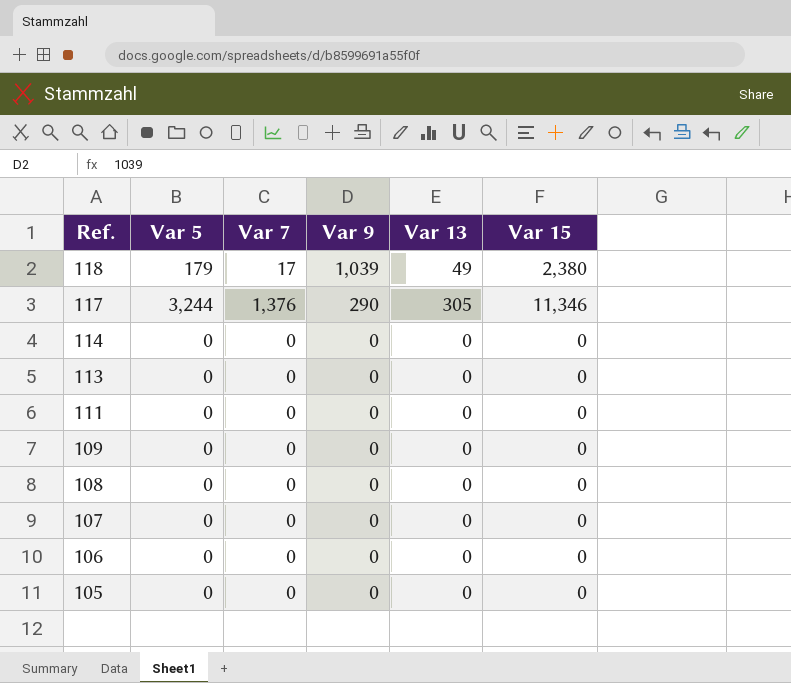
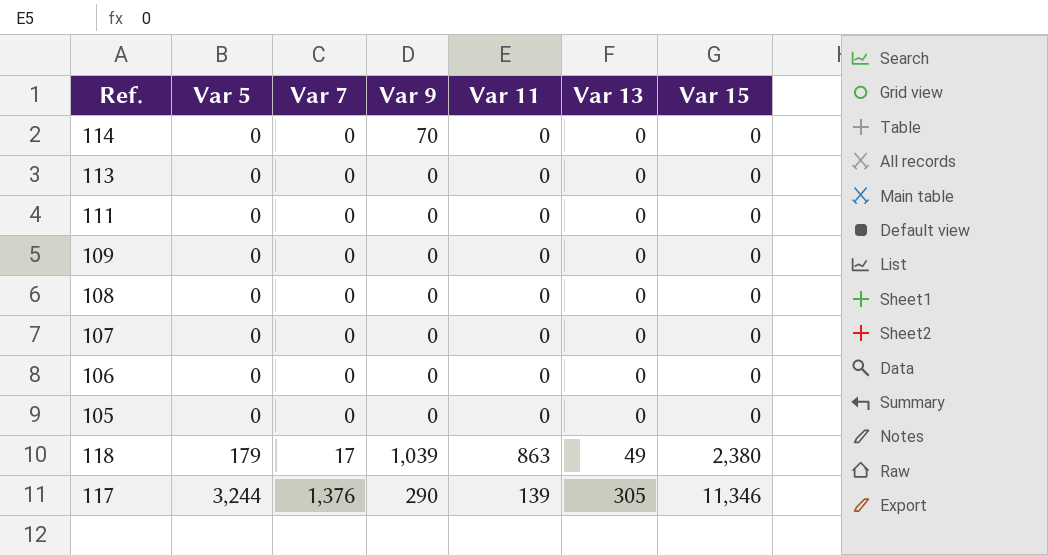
row order: Ref. descending -> Var 5 ascending
column Var 11 | position: none -> 5
114 | Var 9: 0 -> 70

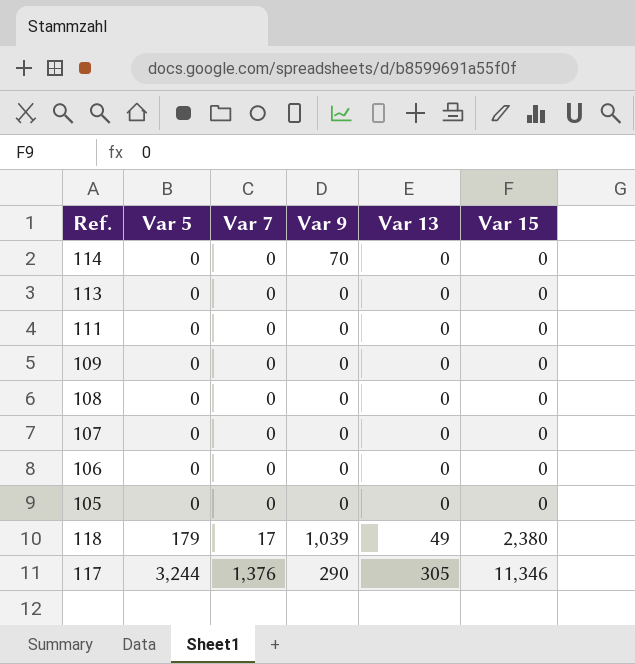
column Var 11 | position: 5 -> none

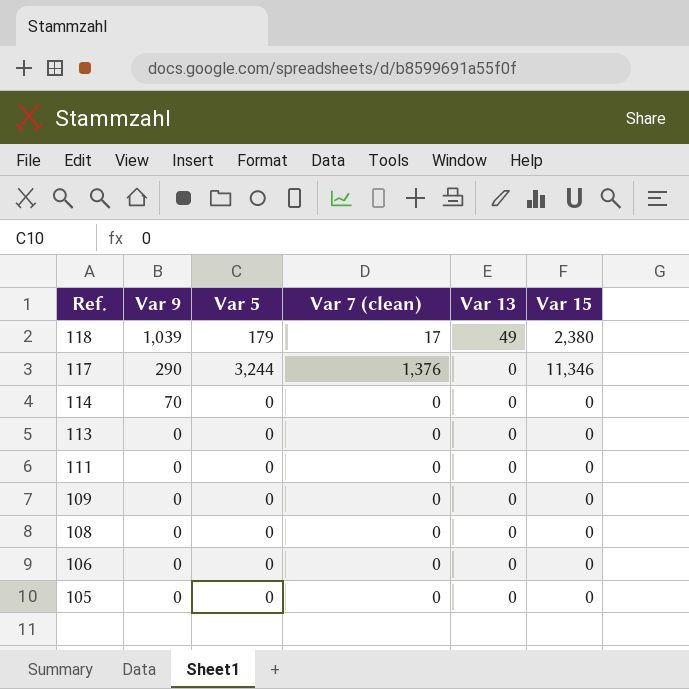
row order: Var 5 ascending -> Ref. descending
column Var 9 | position: 4 -> 2
column name: Var 7 -> Var 7 (clean)
row 107: 0 | 0 | 0 | 0 | 0 -> none
117 | Var 13: 305 -> 0

